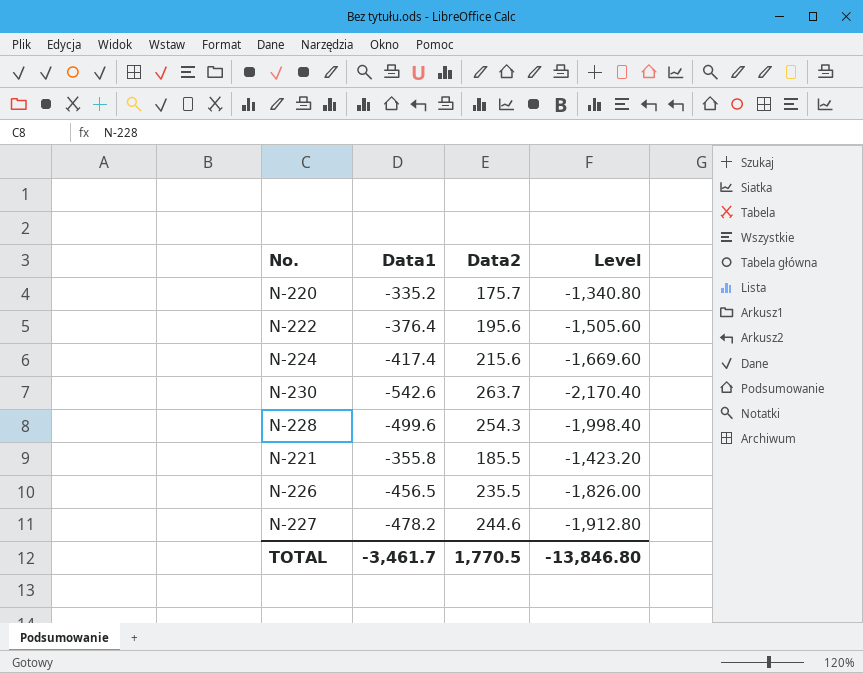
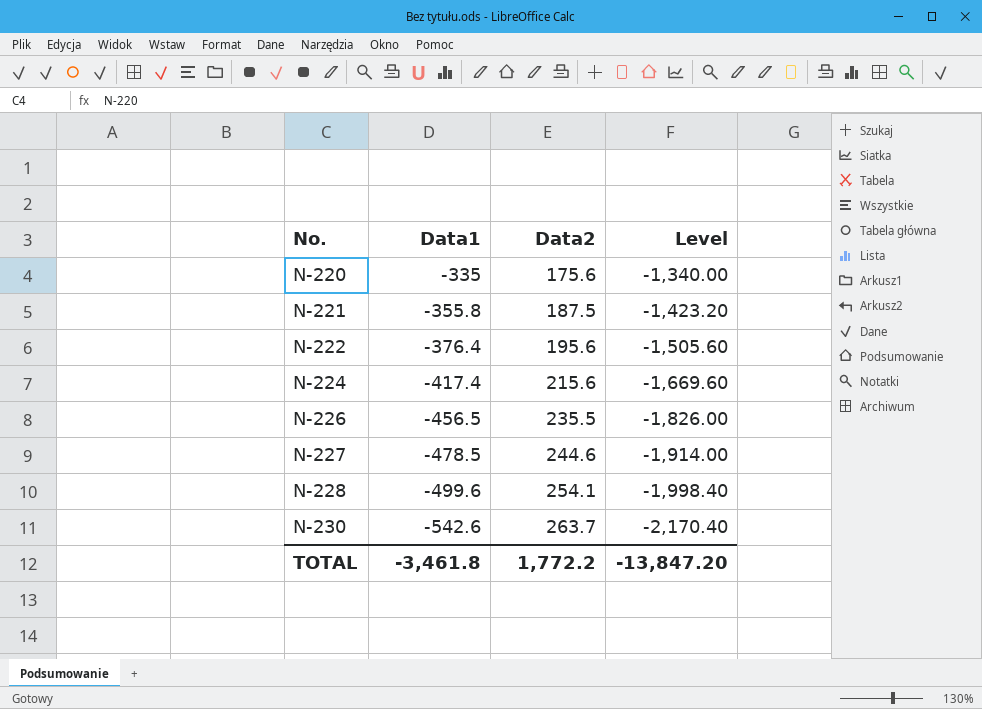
row order: none -> No. ascending
N-220 | Data1: -335.2 -> -335
N-220 | Data2: 175.7 -> 175.6
N-220 | Level: -1,340.80 -> -1,340.00
N-221 | Data2: 185.5 -> 187.5
N-227 | Data1: -478.2 -> -478.5
N-227 | Level: -1,912.80 -> -1,914.00
N-228 | Data2: 254.3 -> 254.1
TOTAL | Data1: -3,461.7 -> -3,461.8
TOTAL | Data2: 1,770.5 -> 1,772.2
TOTAL | Level: -13,846.80 -> -13,847.20

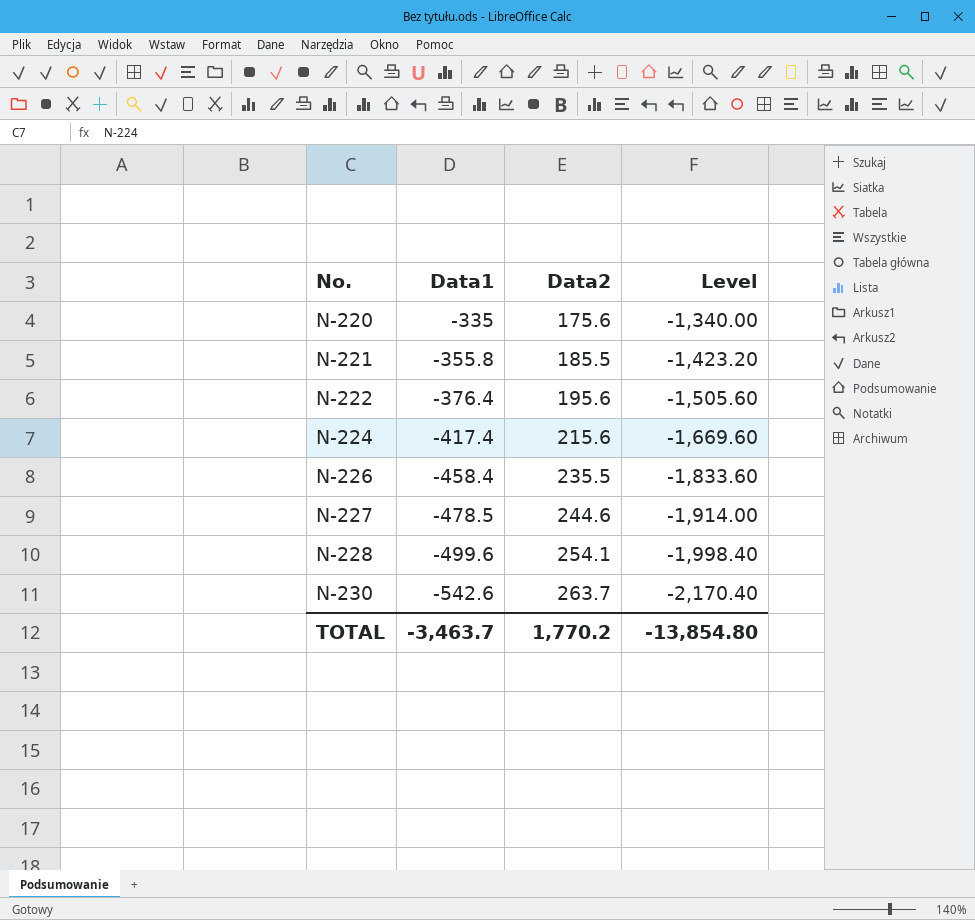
N-221 | Data2: 187.5 -> 185.5
N-226 | Data1: -456.5 -> -458.4
N-226 | Level: -1,826.00 -> -1,833.60
TOTAL | Data1: -3,461.8 -> -3,463.7
TOTAL | Data2: 1,772.2 -> 1,770.2
TOTAL | Level: -13,847.20 -> -13,854.80

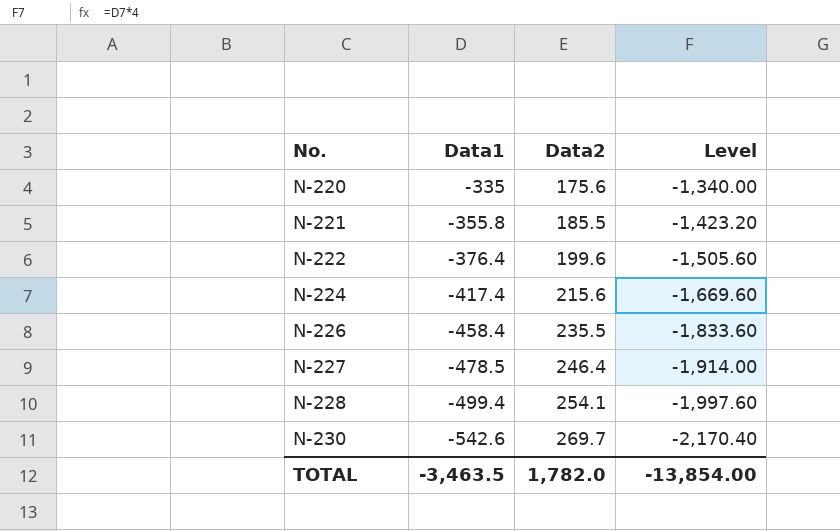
N-222 | Data2: 195.6 -> 199.6
N-227 | Data2: 244.6 -> 246.4
N-228 | Data1: -499.6 -> -499.4
N-228 | Level: -1,998.40 -> -1,997.60
N-230 | Data2: 263.7 -> 269.7
TOTAL | Data1: -3,463.7 -> -3,463.5
TOTAL | Data2: 1,770.2 -> 1,782.0
TOTAL | Level: -13,854.80 -> -13,854.00

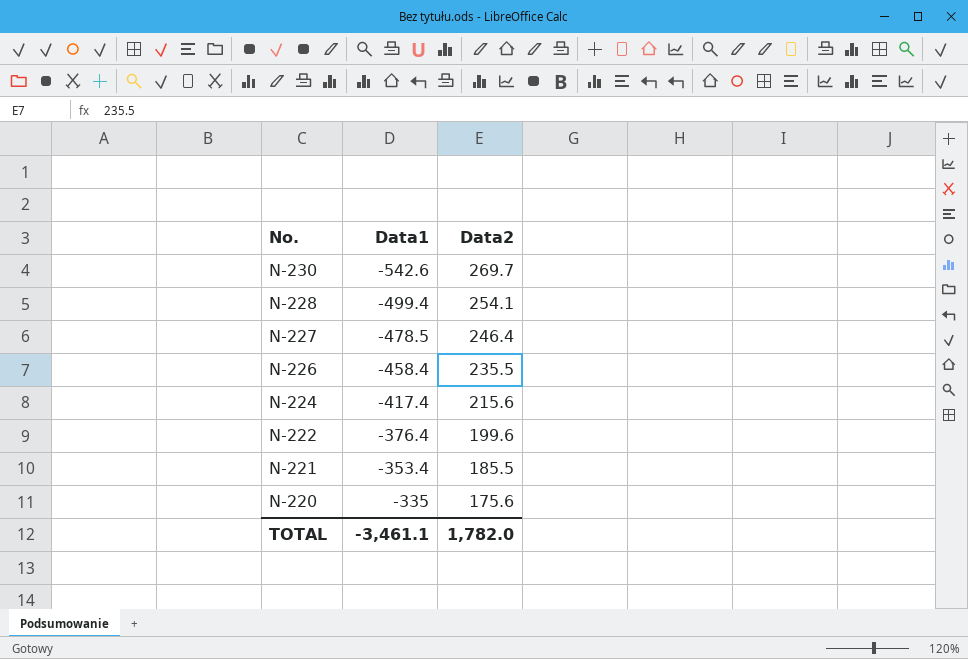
row order: No. ascending -> No. descending
column Level | formula: [Data1] * 4 -> none
N-221 | Data1: -355.8 -> -353.4
TOTAL | Data1: -3,463.5 -> -3,461.1

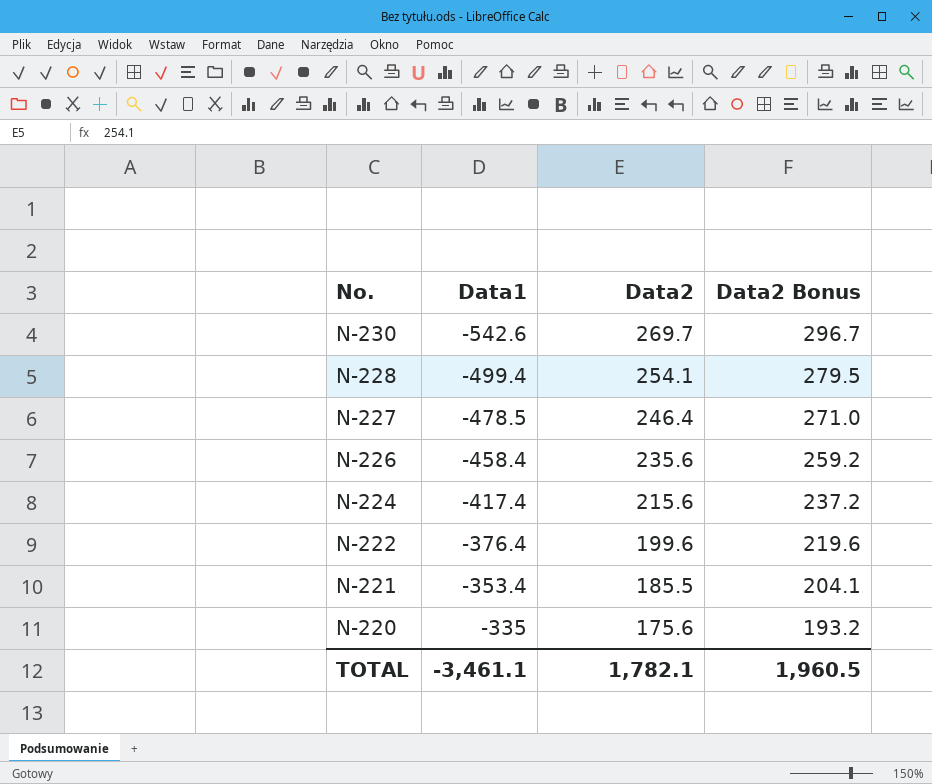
column Data2 Bonus | formula: none -> [Data2] * 1.1
N-226 | Data2: 235.5 -> 235.6
TOTAL | Data2: 1,782.0 -> 1,782.1

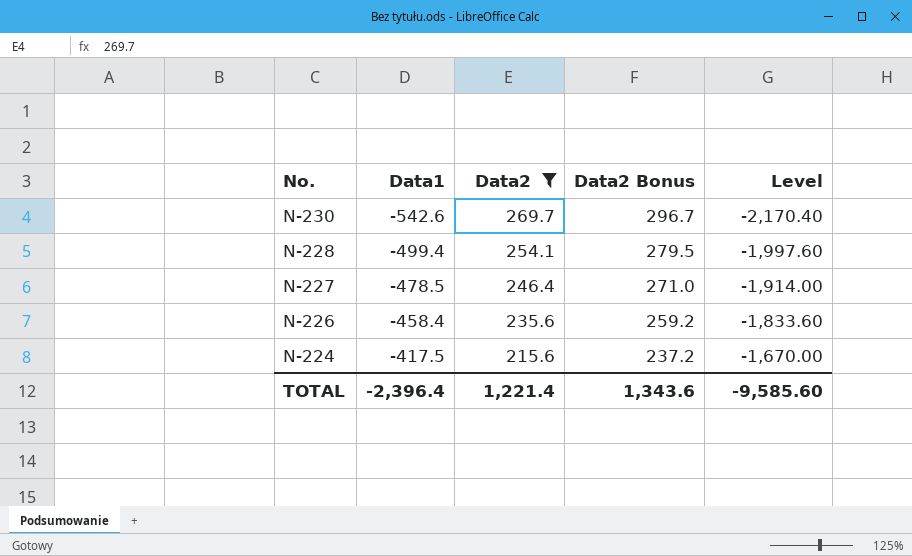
filter: none -> Data2 >= 215.6
column Level | formula: none -> [Data1] * 4
N-224 | Data1: -417.4 -> -417.5
TOTAL | Data1: -3,461.1 -> -2,396.4
TOTAL | Data2: 1,782.1 -> 1,221.4
TOTAL | Data2 Bonus: 1,960.5 -> 1,343.6

